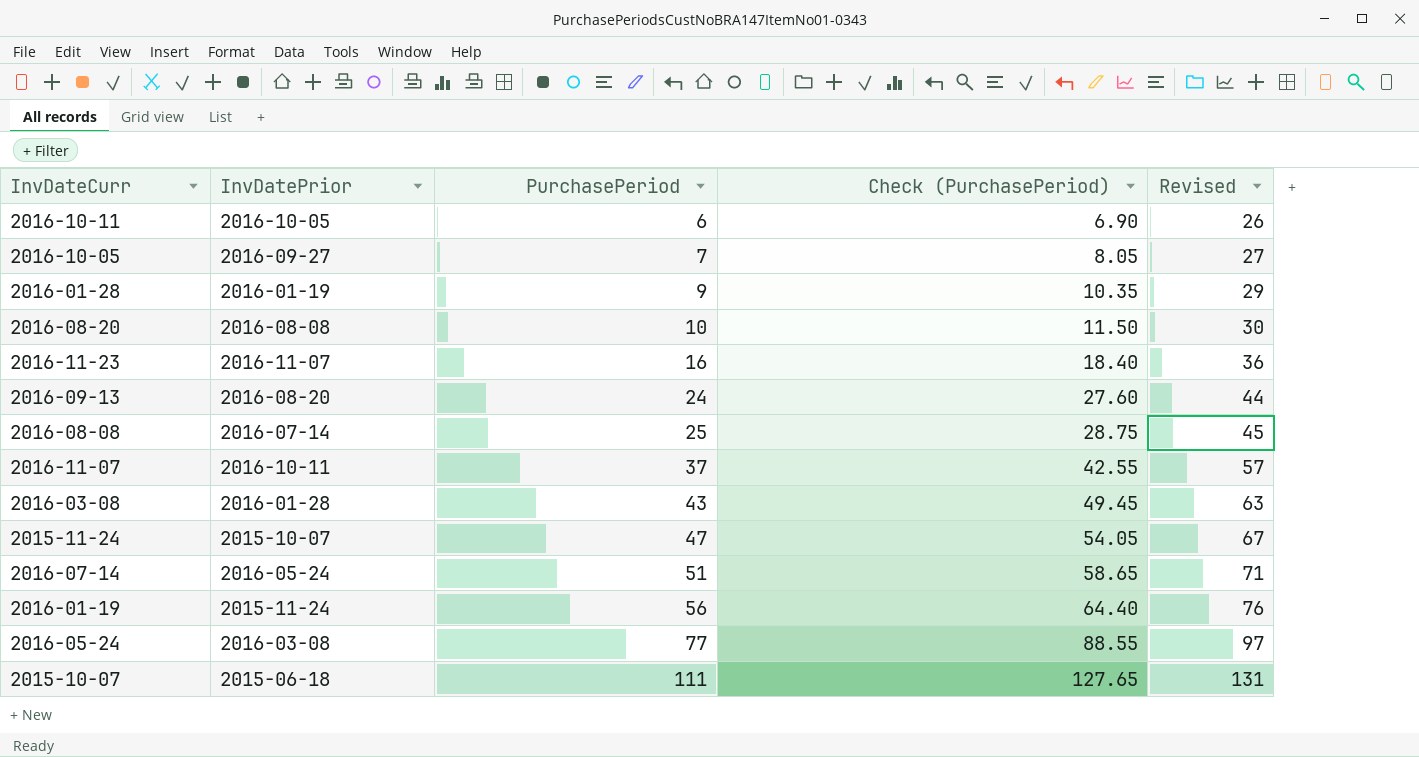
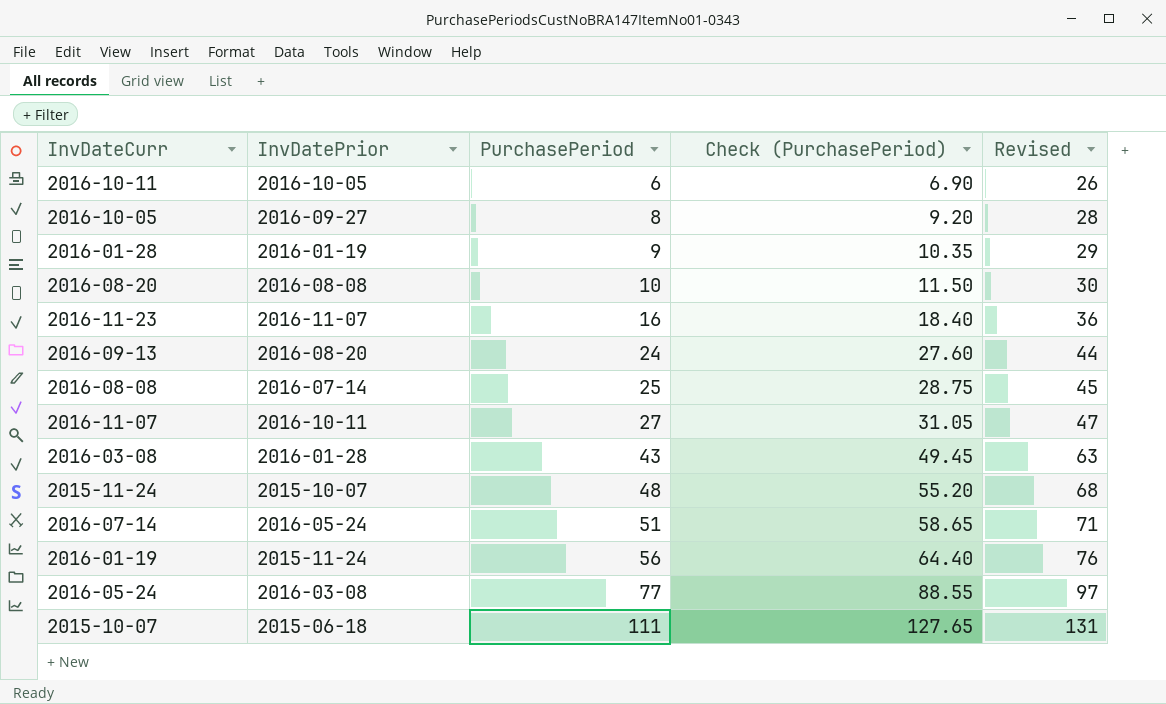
2016-10-05 | PurchasePeriod: 7 -> 8
2016-10-05 | Check (PurchasePeriod): 8.05 -> 9.20
2016-10-05 | Revised: 27 -> 28
2016-11-07 | PurchasePeriod: 37 -> 27
2016-11-07 | Check (PurchasePeriod): 42.55 -> 31.05
2016-11-07 | Revised: 57 -> 47
2015-11-24 | PurchasePeriod: 47 -> 48
2015-11-24 | Check (PurchasePeriod): 54.05 -> 55.20
2015-11-24 | Revised: 67 -> 68

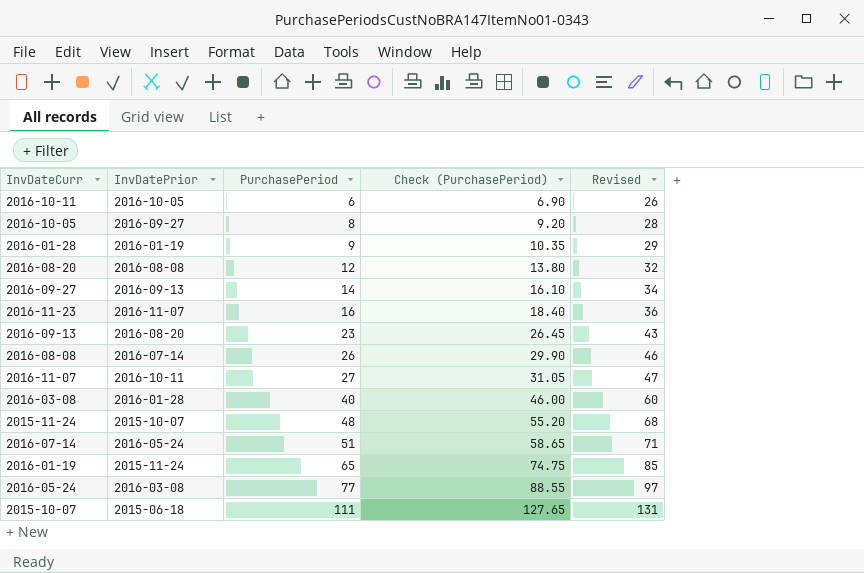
2016-08-20 | PurchasePeriod: 10 -> 12
2016-08-20 | Check (PurchasePeriod): 11.50 -> 13.80
2016-08-20 | Revised: 30 -> 32
row 2016-09-27: none -> 2016-09-13 | 14 | 16.10 | 34
2016-09-13 | PurchasePeriod: 24 -> 23
2016-09-13 | Check (PurchasePeriod): 27.60 -> 26.45
2016-09-13 | Revised: 44 -> 43
2016-08-08 | PurchasePeriod: 25 -> 26
2016-08-08 | Check (PurchasePeriod): 28.75 -> 29.90
2016-08-08 | Revised: 45 -> 46
2016-03-08 | PurchasePeriod: 43 -> 40
2016-03-08 | Check (PurchasePeriod): 49.45 -> 46.00
2016-03-08 | Revised: 63 -> 60
2016-01-19 | PurchasePeriod: 56 -> 65
2016-01-19 | Check (PurchasePeriod): 64.40 -> 74.75
2016-01-19 | Revised: 76 -> 85

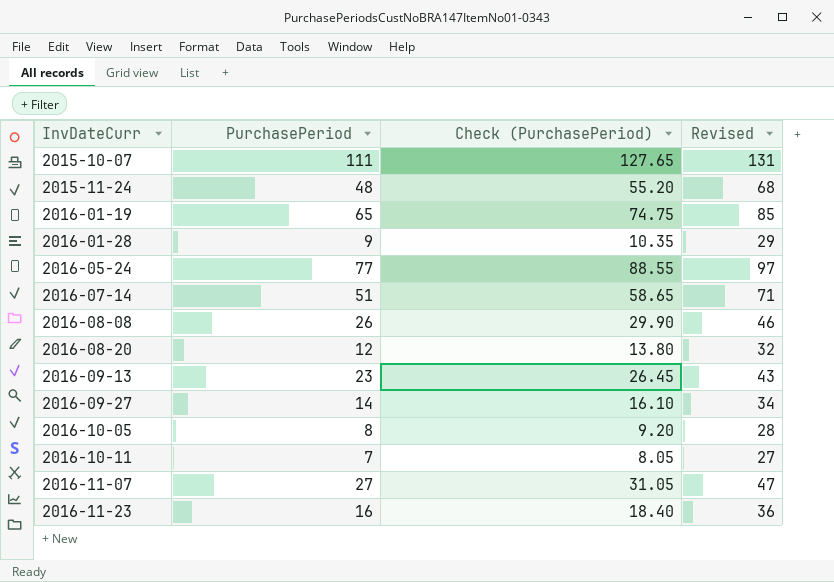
row order: PurchasePeriod ascending -> InvDateCurr ascending
column InvDatePrior | position: 2 -> none
row 2016-03-08: 2016-01-28 | 40 | 46.00 | 60 -> none
2016-10-11 | PurchasePeriod: 6 -> 7
2016-10-11 | Check (PurchasePeriod): 6.90 -> 8.05
2016-10-11 | Revised: 26 -> 27

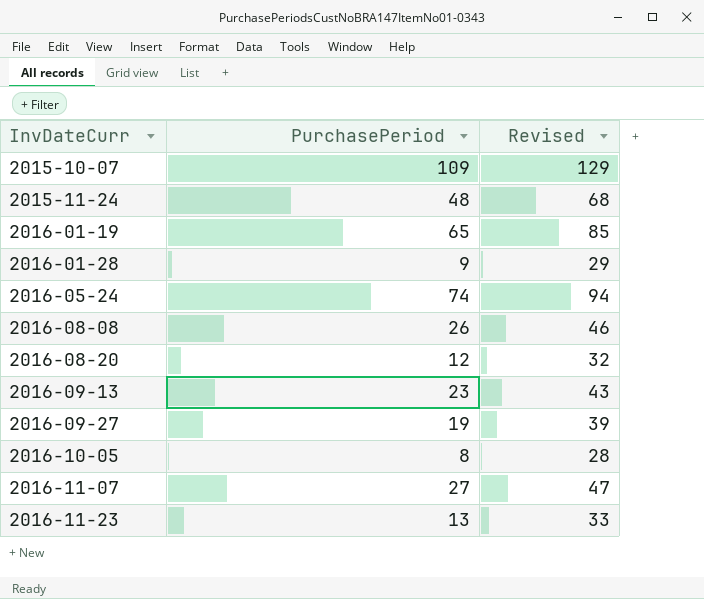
column Check (PurchasePeriod) | formula: [PurchasePeriod] * 1.15 -> none
row 2016-07-14: 51 | 58.65 | 71 -> none
row 2016-10-11: 7 | 8.05 | 27 -> none
2015-10-07 | PurchasePeriod: 111 -> 109
2015-10-07 | Revised: 131 -> 129
2016-05-24 | PurchasePeriod: 77 -> 74
2016-05-24 | Revised: 97 -> 94
2016-09-27 | PurchasePeriod: 14 -> 19
2016-09-27 | Revised: 34 -> 39
2016-11-23 | PurchasePeriod: 16 -> 13
2016-11-23 | Revised: 36 -> 33

